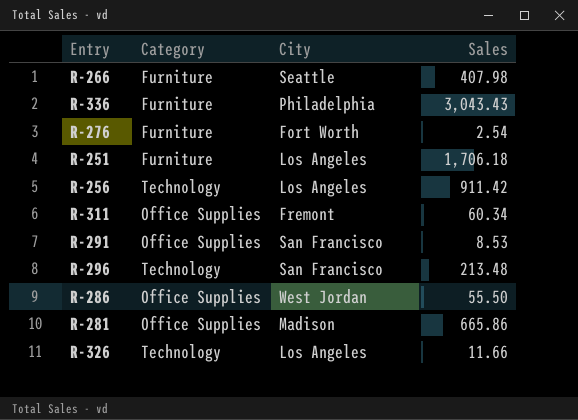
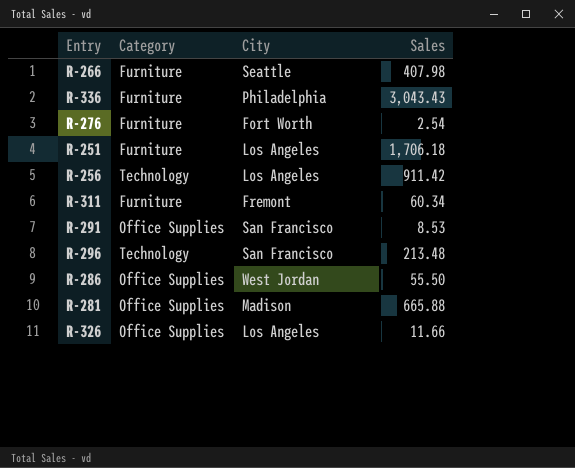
R-311 | Category: Office Supplies -> Furniture
R-281 | Sales: 665.86 -> 665.88
R-326 | Category: Technology -> Office Supplies

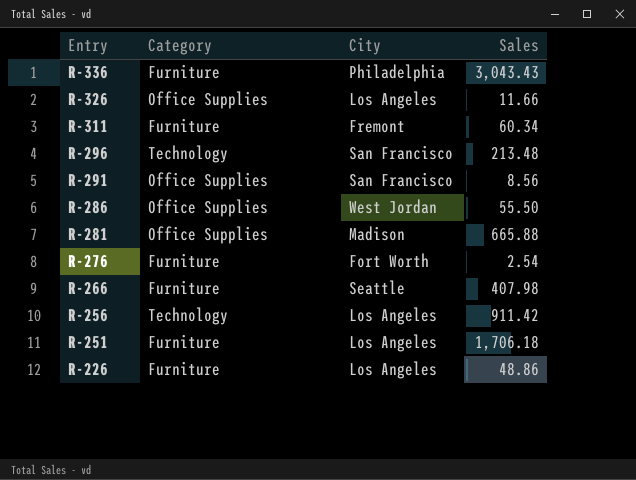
row order: none -> Entry descending
R-291 | Sales: 8.53 -> 8.56
row R-226: none -> Furniture | Los Angeles | 48.86

